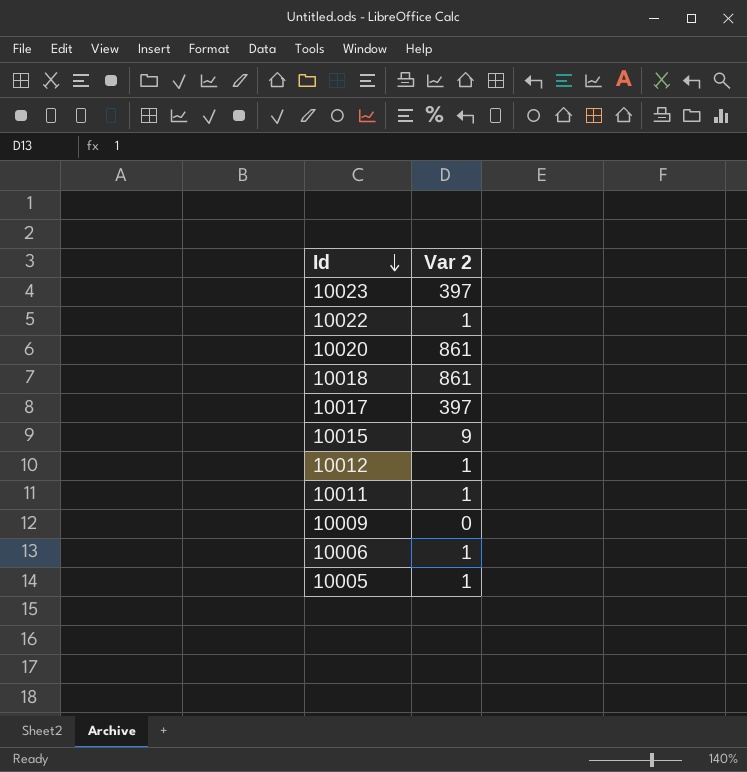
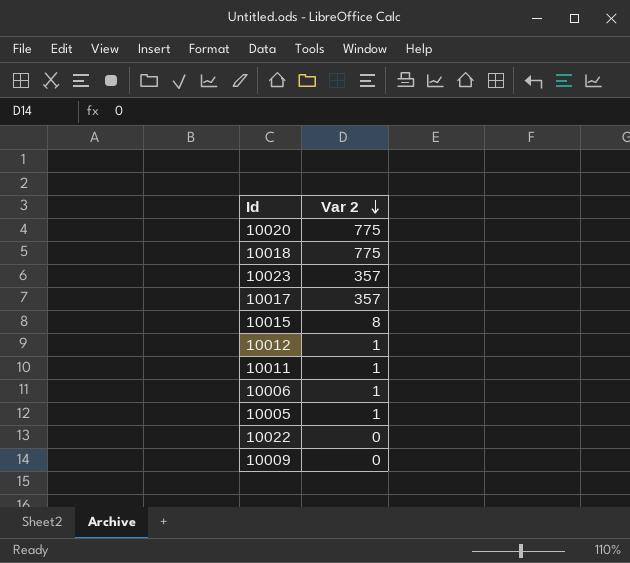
row order: Id descending -> Var 2 descending
10020 | Var 2: 861 -> 775
10018 | Var 2: 861 -> 775
10023 | Var 2: 397 -> 357
10017 | Var 2: 397 -> 357
10015 | Var 2: 9 -> 8
10022 | Var 2: 1 -> 0

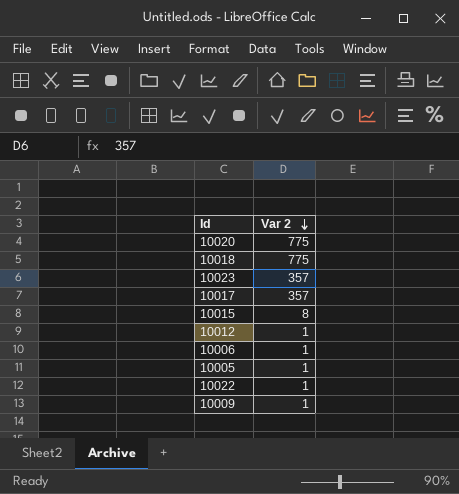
row 10011: 1 -> none
10022 | Var 2: 0 -> 1
10009 | Var 2: 0 -> 1

